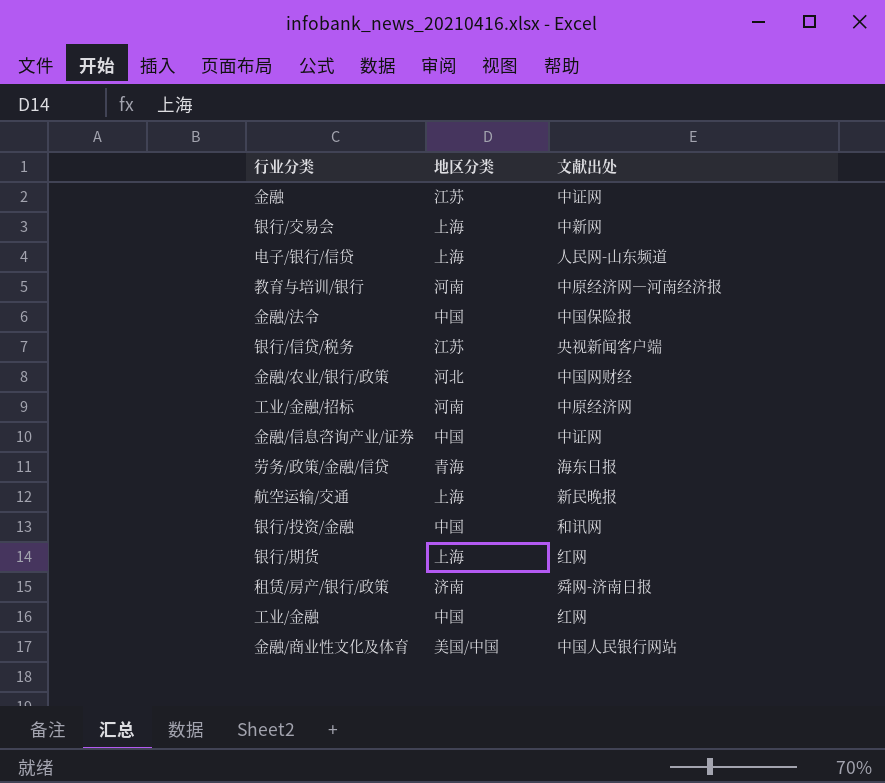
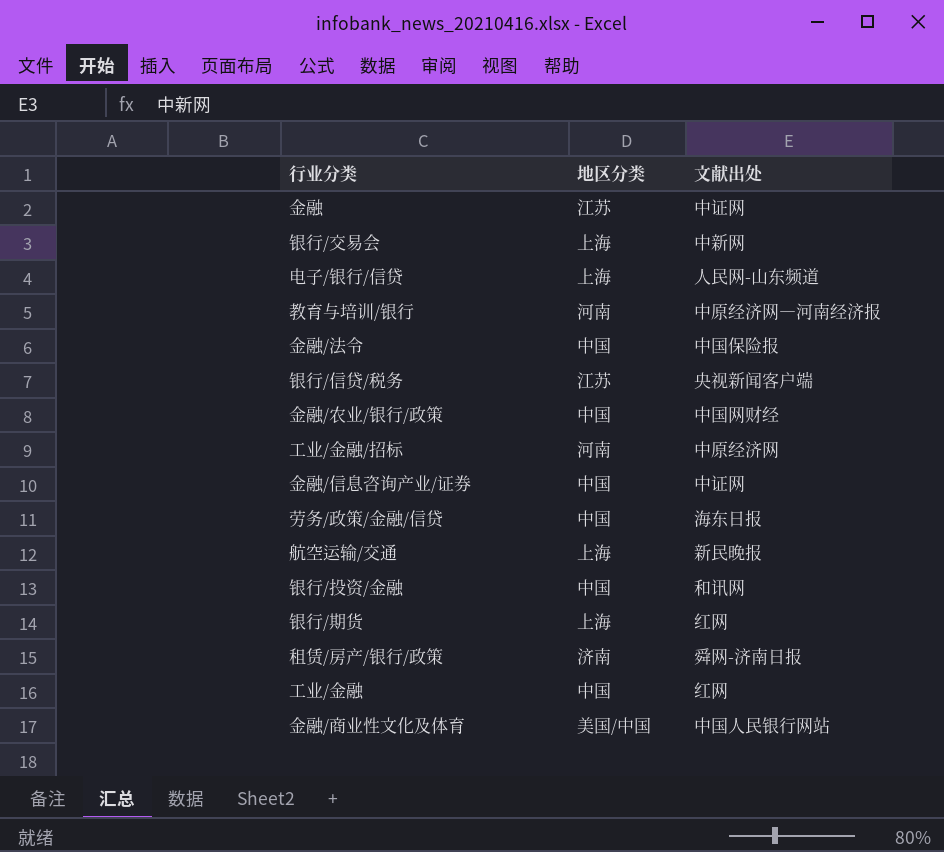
金融/农业/银行/政策 | 地区分类: 河北 -> 中国
劳务/政策/金融/信贷 | 地区分类: 青海 -> 中国

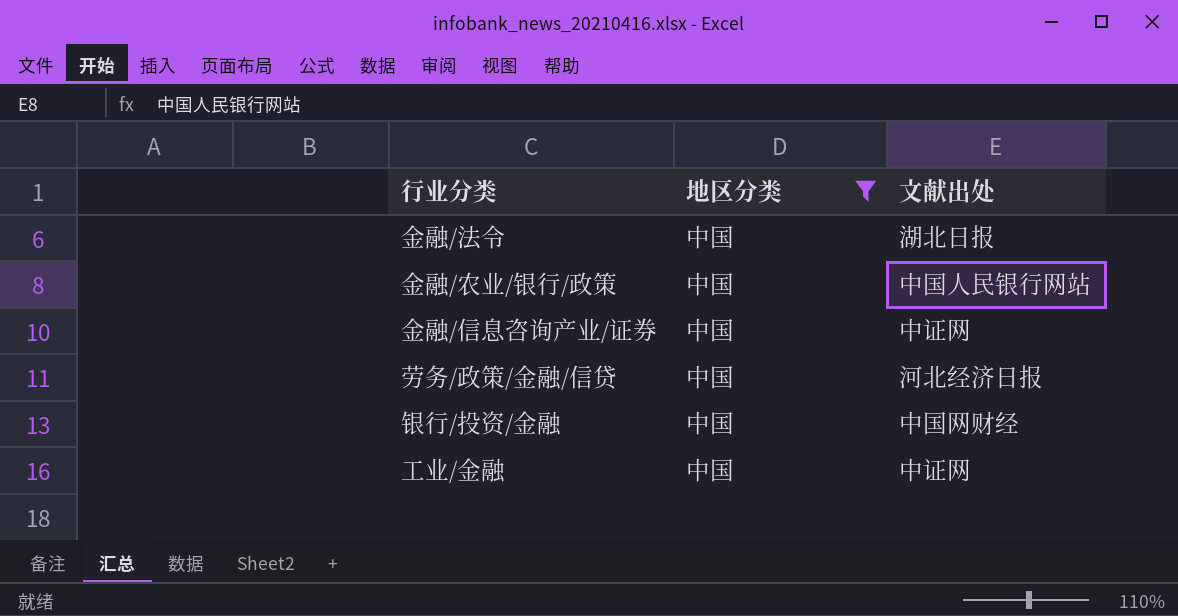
filter: none -> 地区分类 = 中国
金融/法令 | 文献出处: 中国保险报 -> 湖北日报
金融/农业/银行/政策 | 文献出处: 中国网财经 -> 中国人民银行网站
劳务/政策/金融/信贷 | 文献出处: 海东日报 -> 河北经济日报
银行/投资/金融 | 文献出处: 和讯网 -> 中国网财经
工业/金融 | 文献出处: 红网 -> 中证网

